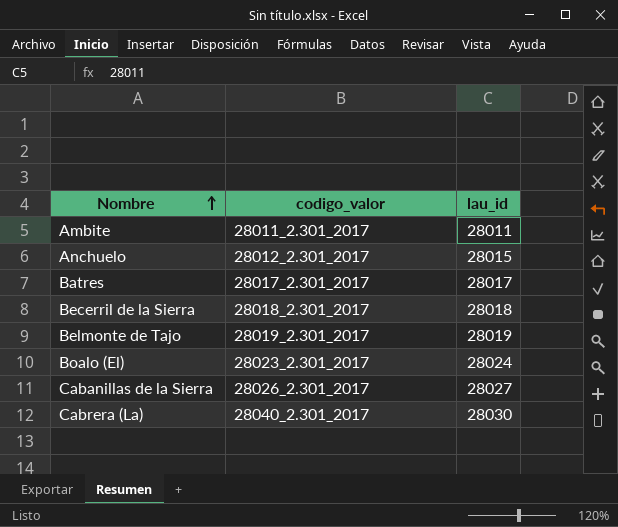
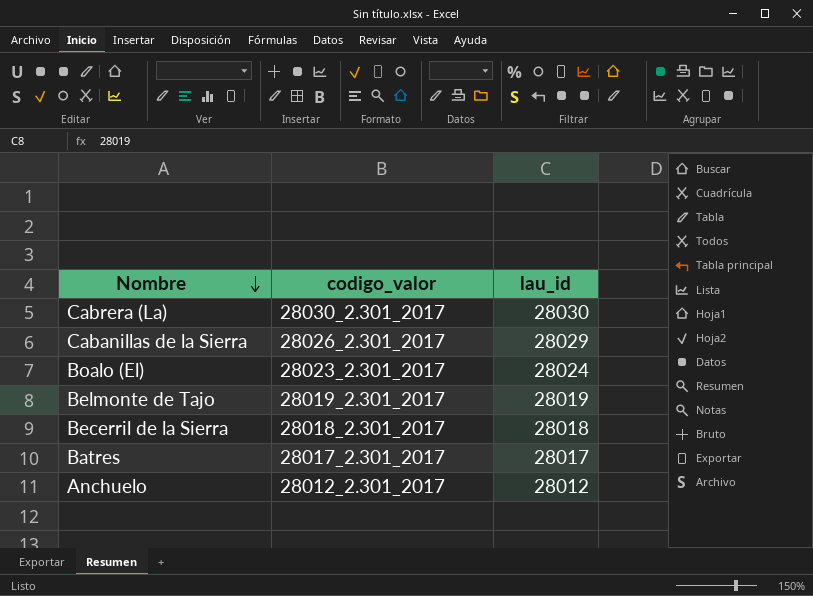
row order: Nombre ascending -> Nombre descending
row Ambite: 28011_2.301_2017 | 28011 -> none
Cabrera (La) | codigo_valor: 28040_2.301_2017 -> 28030_2.301_2017
Cabanillas de la Sierra | lau_id: 28027 -> 28029
Anchuelo | lau_id: 28015 -> 28012

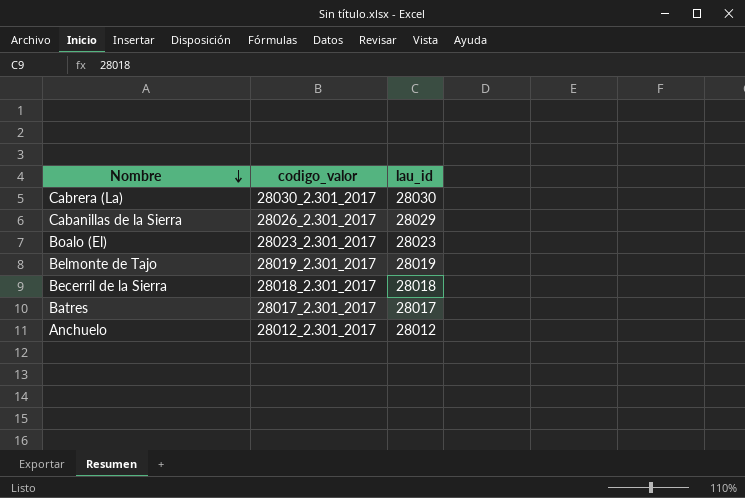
Boalo (El) | lau_id: 28024 -> 28023

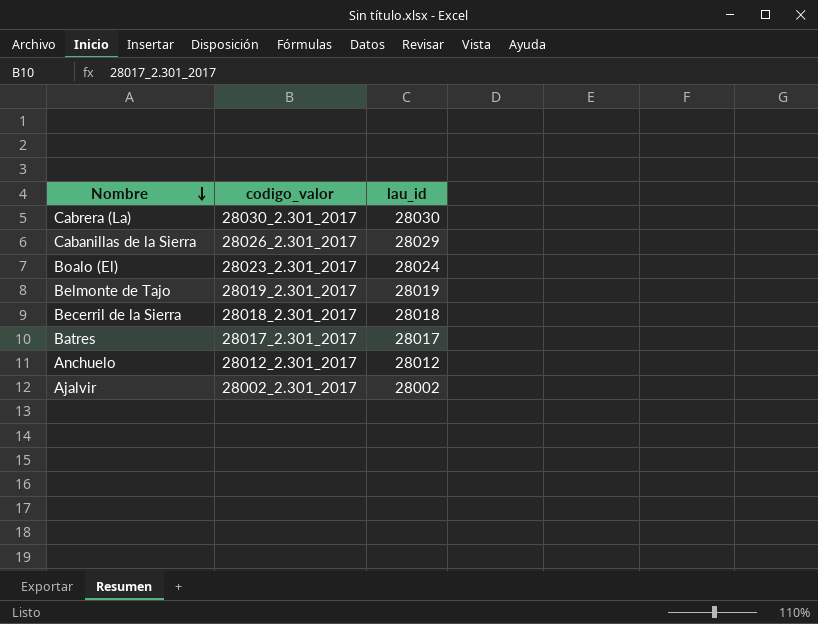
Boalo (El) | lau_id: 28023 -> 28024
row Ajalvir: none -> 28002_2.301_2017 | 28002

